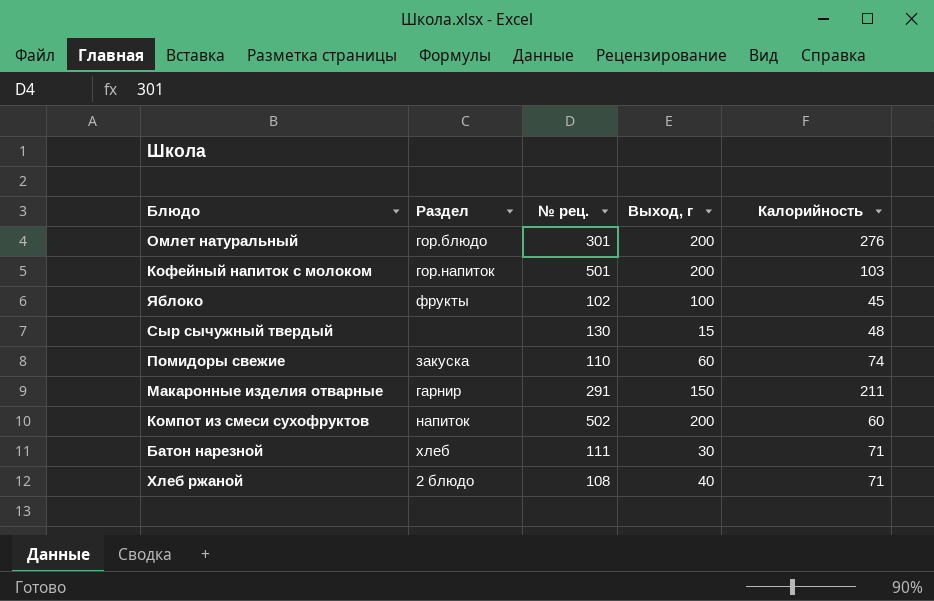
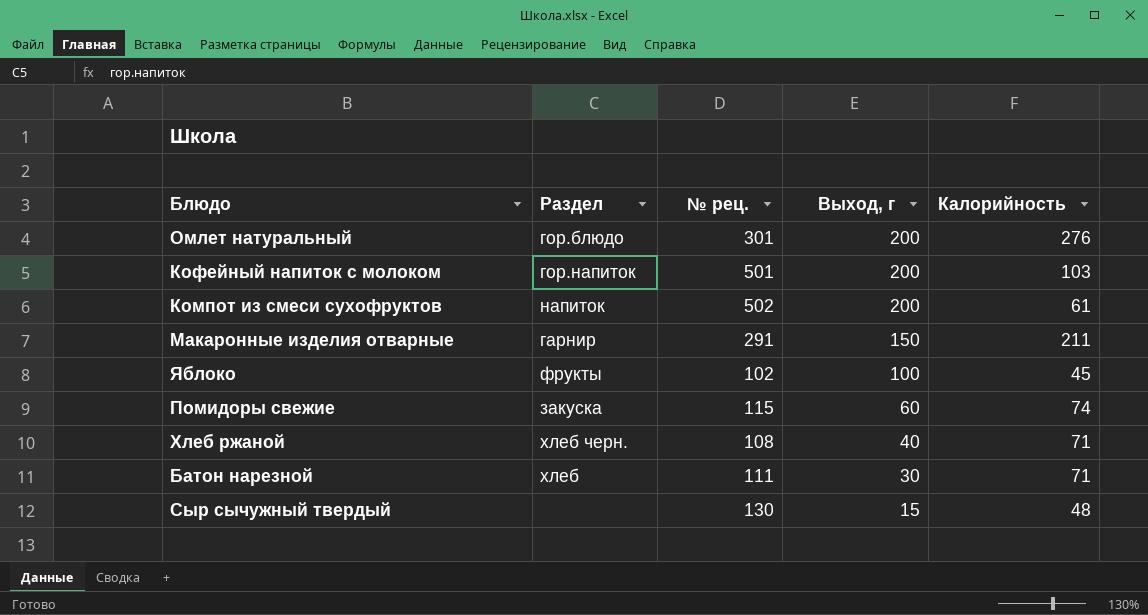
row order: none -> Выход, г descending
Компот из смеси сухофруктов | Калорийность: 60 -> 61
Помидоры свежие | № рец.: 110 -> 115
Хлеб ржаной | Раздел: 2 блюдо -> хлеб черн.

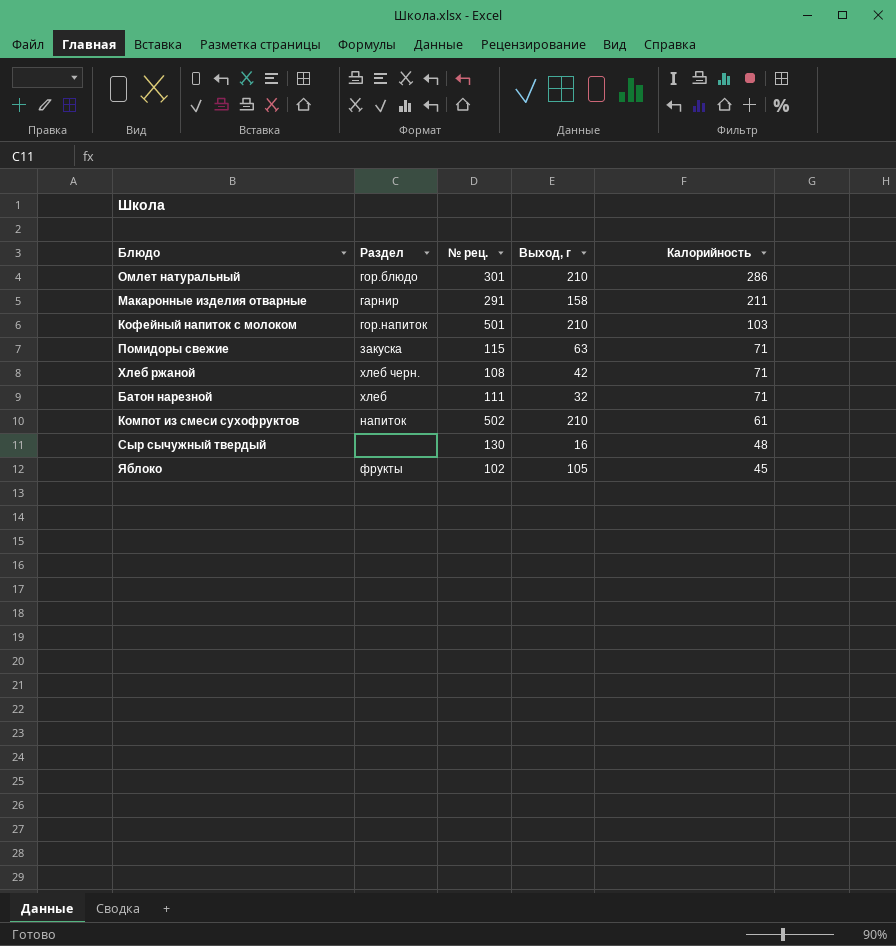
row order: Выход, г descending -> Калорийность descending
Омлет натуральный | Выход, г: 200 -> 210
Омлет натуральный | Калорийность: 276 -> 286
Макаронные изделия отварные | Выход, г: 150 -> 158
Кофейный напиток с молоком | Выход, г: 200 -> 210
Помидоры свежие | Выход, г: 60 -> 63
Помидоры свежие | Калорийность: 74 -> 71
Хлеб ржаной | Выход, г: 40 -> 42
Батон нарезной | Выход, г: 30 -> 32
Компот из смеси сухофруктов | Выход, г: 200 -> 210
Сыр сычужный твердый | Выход, г: 15 -> 16
Яблоко | Выход, г: 100 -> 105

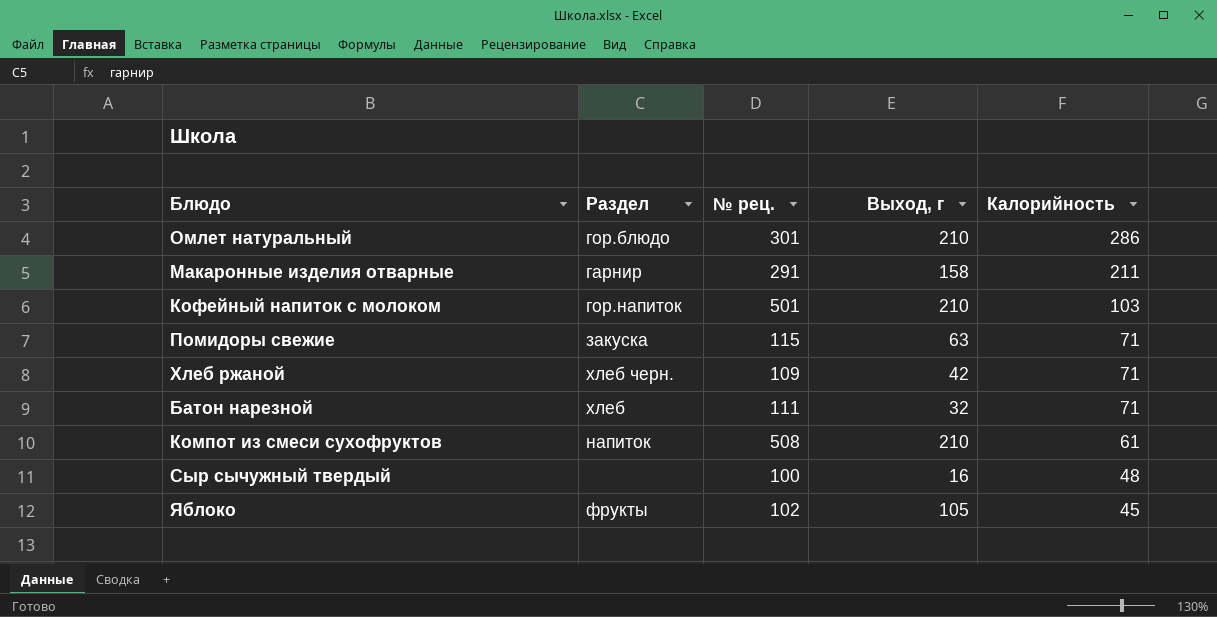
Хлеб ржаной | № рец.: 108 -> 109
Компот из смеси сухофруктов | № рец.: 502 -> 508
Сыр сычужный твердый | № рец.: 130 -> 100

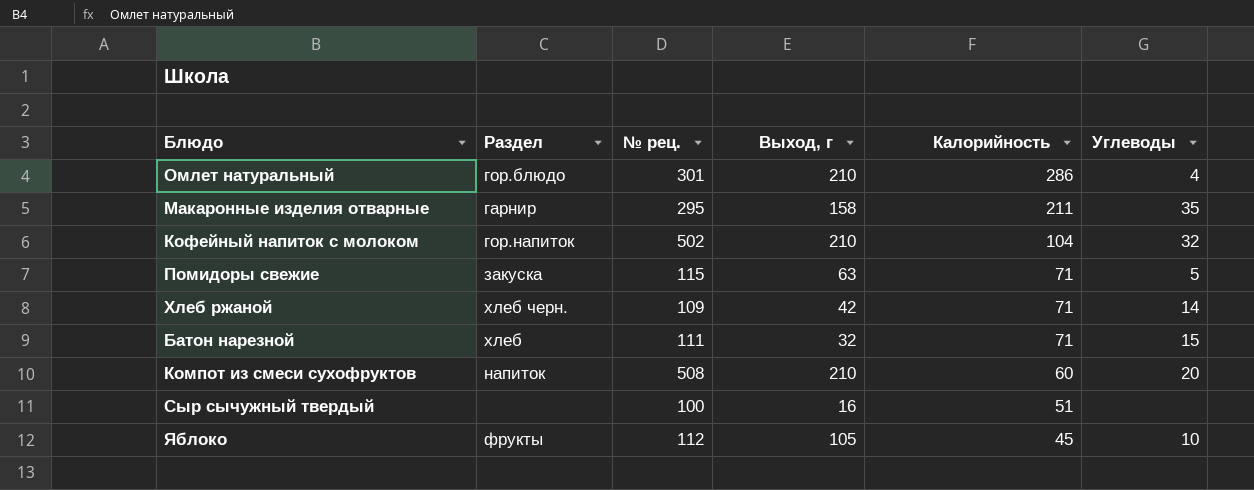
column Углеводы | position: none -> 6
Макаронные изделия отварные | № рец.: 291 -> 295
Кофейный напиток с молоком | № рец.: 501 -> 502
Кофейный напиток с молоком | Калорийность: 103 -> 104
Компот из смеси сухофруктов | Калорийность: 61 -> 60
Сыр сычужный твердый | Калорийность: 48 -> 51
Яблоко | № рец.: 102 -> 112

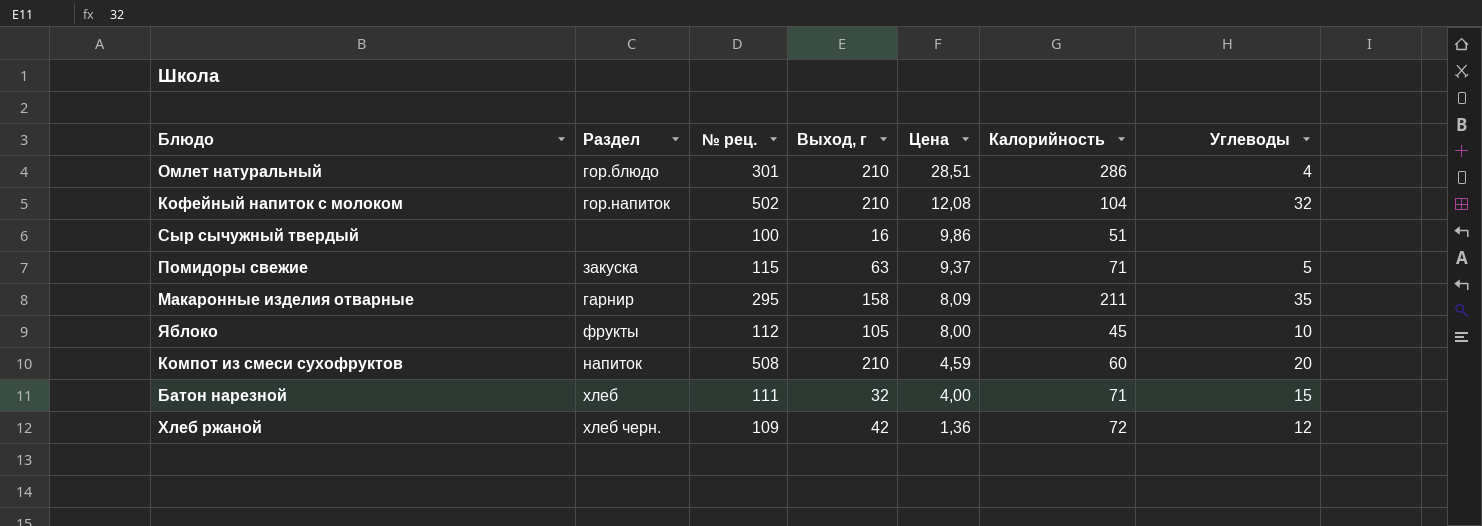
row order: Калорийность descending -> Цена descending
column Цена | position: none -> 5
Хлеб ржаной | Калорийность: 71 -> 72
Хлеб ржаной | Углеводы: 14 -> 12

